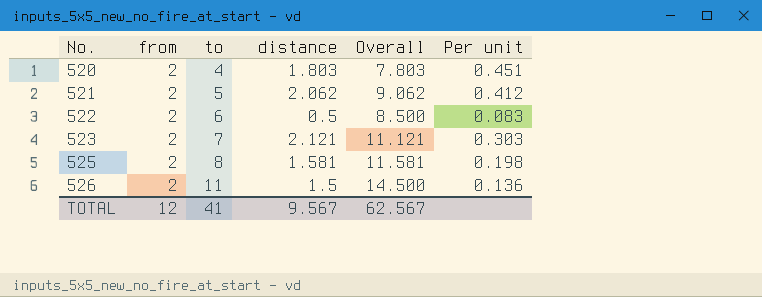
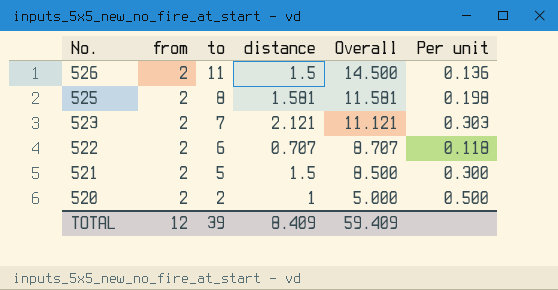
row order: No. ascending -> No. descending
522 | distance: 0.5 -> 0.707
522 | Overall: 8.500 -> 8.707
522 | Per unit: 0.083 -> 0.118
521 | distance: 2.062 -> 1.5
521 | Overall: 9.062 -> 8.500
521 | Per unit: 0.412 -> 0.300
520 | to: 4 -> 2
520 | distance: 1.803 -> 1
520 | Overall: 7.803 -> 5.000
520 | Per unit: 0.451 -> 0.500
TOTAL | to: 41 -> 39
TOTAL | distance: 9.567 -> 8.409
TOTAL | Overall: 62.567 -> 59.409

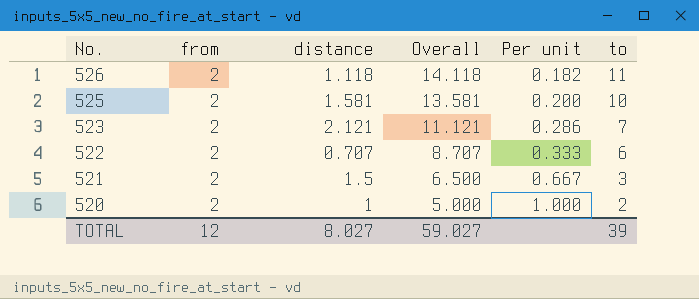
column Per unit | formula: [distance] / [to] -> [from] / [to]
column to | position: 3 -> 6
526 | distance: 1.5 -> 1.118
526 | Overall: 14.500 -> 14.118
525 | Overall: 11.581 -> 13.581
525 | to: 8 -> 10
521 | Overall: 8.500 -> 6.500
521 | to: 5 -> 3
TOTAL | distance: 8.409 -> 8.027
TOTAL | Overall: 59.409 -> 59.027

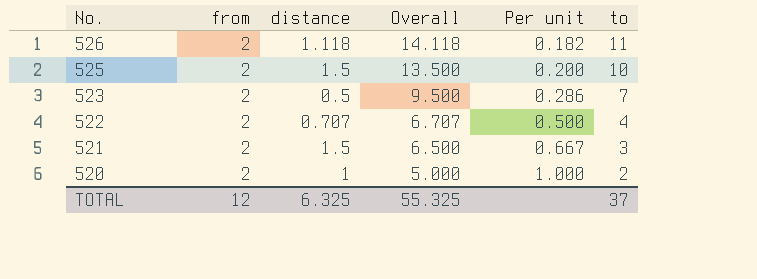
525 | distance: 1.581 -> 1.5
525 | Overall: 13.581 -> 13.500
523 | distance: 2.121 -> 0.5
523 | Overall: 11.121 -> 9.500
522 | Overall: 8.707 -> 6.707
522 | Per unit: 0.333 -> 0.500
522 | to: 6 -> 4
TOTAL | distance: 8.027 -> 6.325
TOTAL | Overall: 59.027 -> 55.325
TOTAL | to: 39 -> 37

